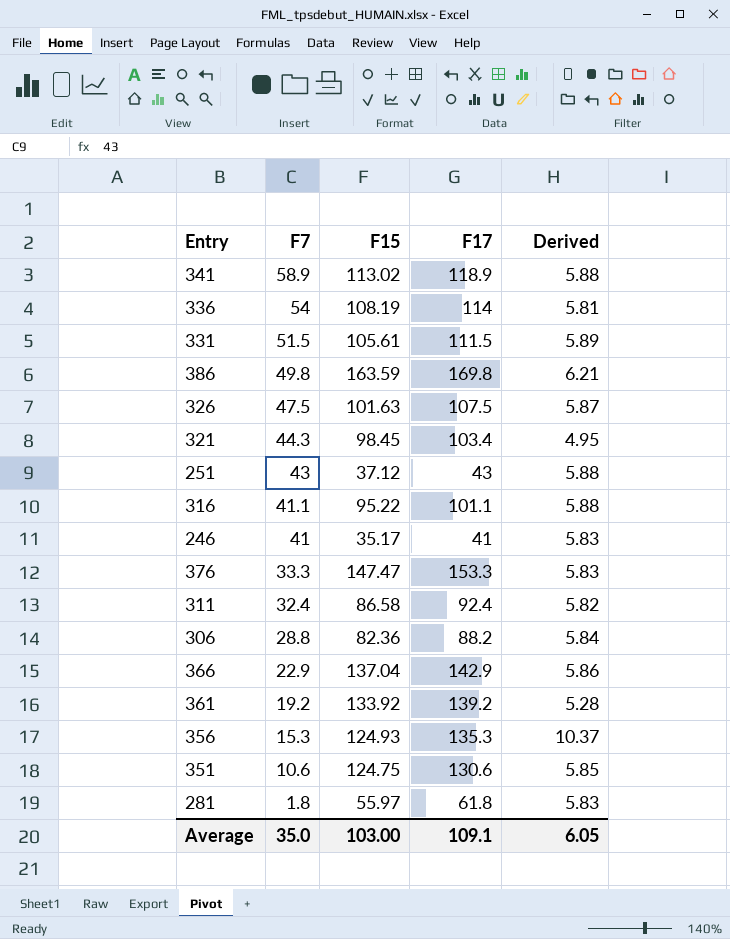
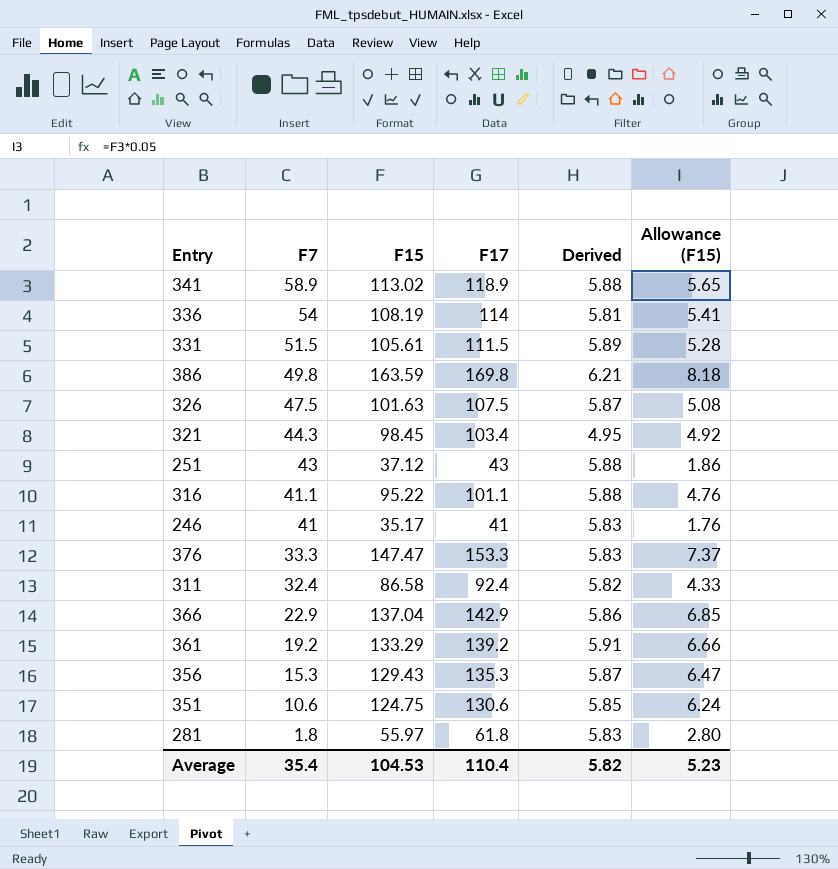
column Allowance (F15) | formula: none -> [F15] * 0.05
row 306: 28.8 | 82.36 | 88.2 | 5.84 -> none
361 | F15: 133.92 -> 133.29
361 | Derived: 5.28 -> 5.91
356 | F15: 124.93 -> 129.43
356 | Derived: 10.37 -> 5.87
Average | F7: 35.0 -> 35.4
Average | F15: 103.00 -> 104.53
Average | F17: 109.1 -> 110.4
Average | Derived: 6.05 -> 5.82

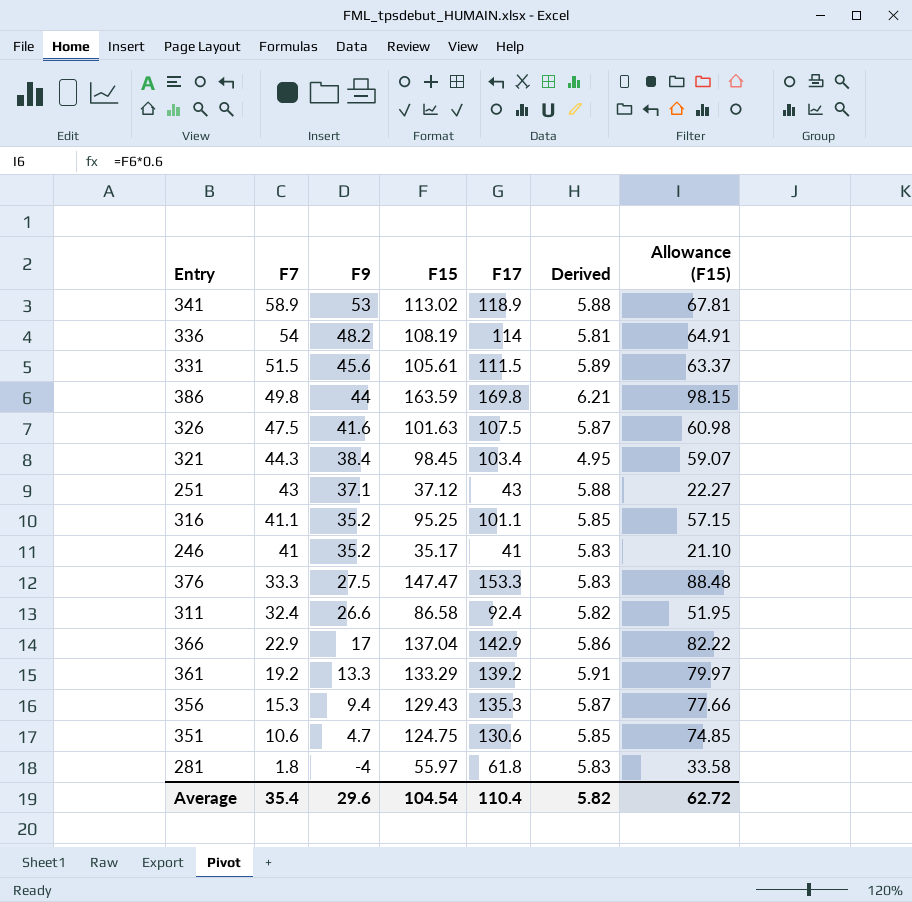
column F9 | position: none -> 3
column Allowance (F15) | formula: [F15] * 0.05 -> [F15] * 0.6
316 | F15: 95.22 -> 95.25
316 | Derived: 5.88 -> 5.85
Average | F15: 104.53 -> 104.54
Average | Allowance (F15): 5.23 -> 62.72

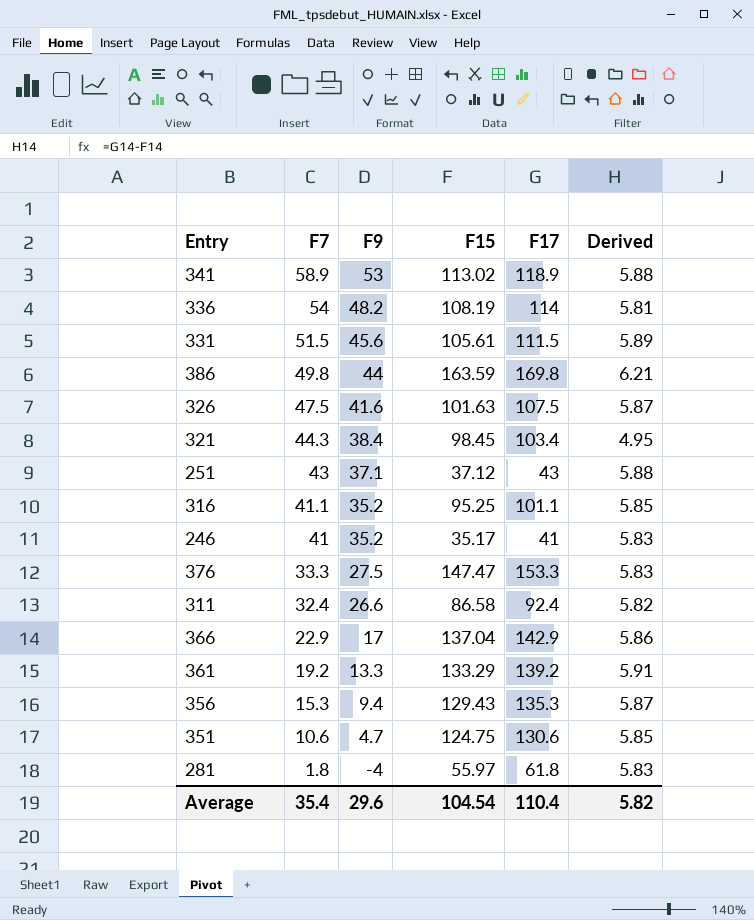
column Allowance (F15) | formula: [F15] * 0.6 -> none

